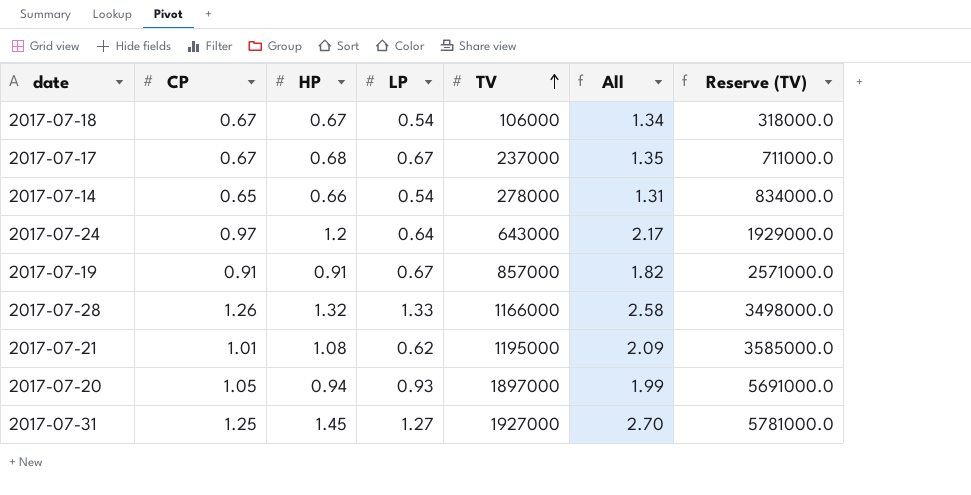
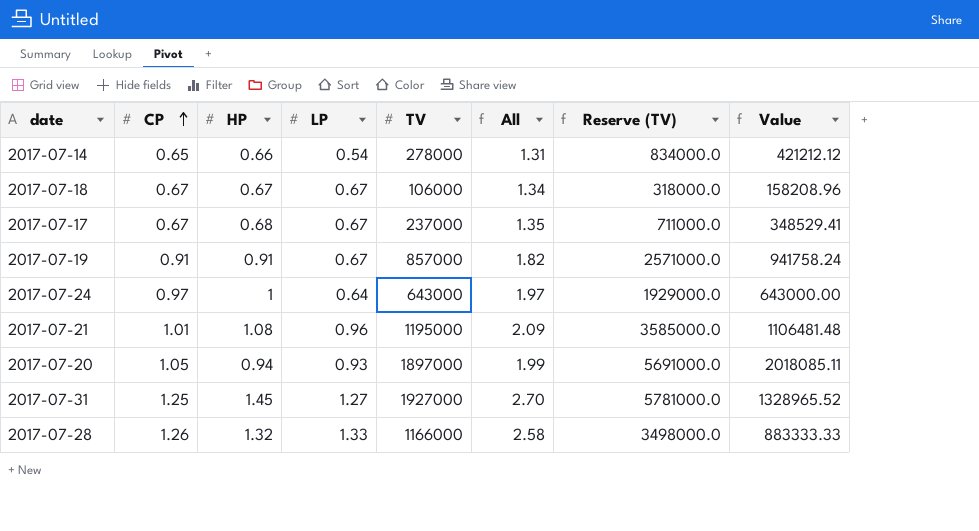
row order: TV ascending -> CP ascending
column Value | formula: none -> [TV] / [HP]
2017-07-18 | LP: 0.54 -> 0.67
2017-07-24 | HP: 1.2 -> 1
2017-07-24 | All: 2.17 -> 1.97
2017-07-21 | LP: 0.62 -> 0.96

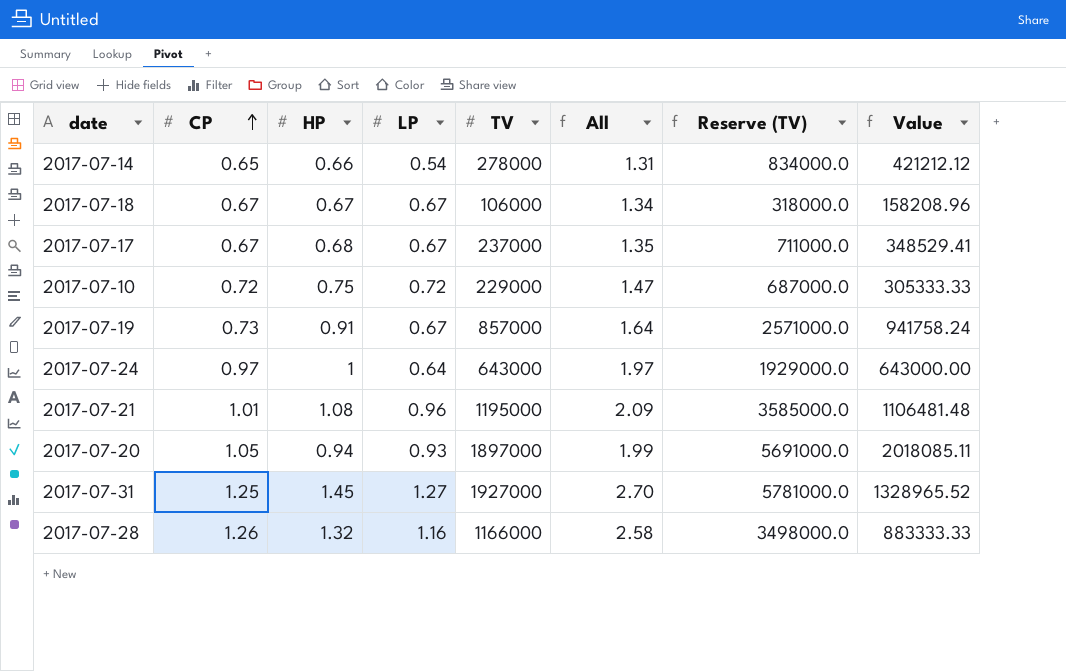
row 2017-07-10: none -> 0.72 | 0.75 | 0.72 | 229000 | 1.47 | 687000.0 | 305333.33
2017-07-19 | CP: 0.91 -> 0.73
2017-07-19 | All: 1.82 -> 1.64
2017-07-28 | LP: 1.33 -> 1.16

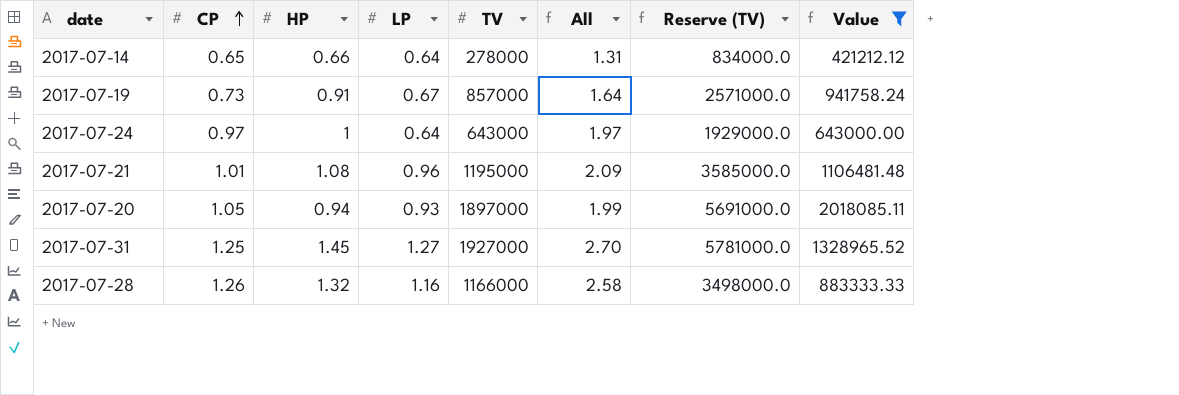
filter: none -> Value >= 421212.12
2017-07-14 | LP: 0.54 -> 0.64

